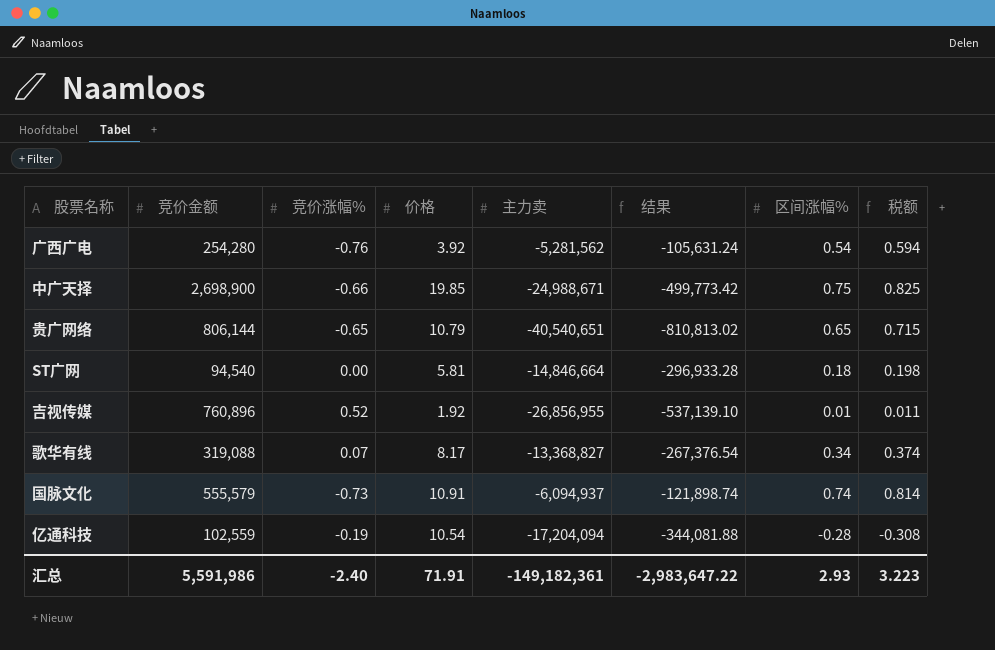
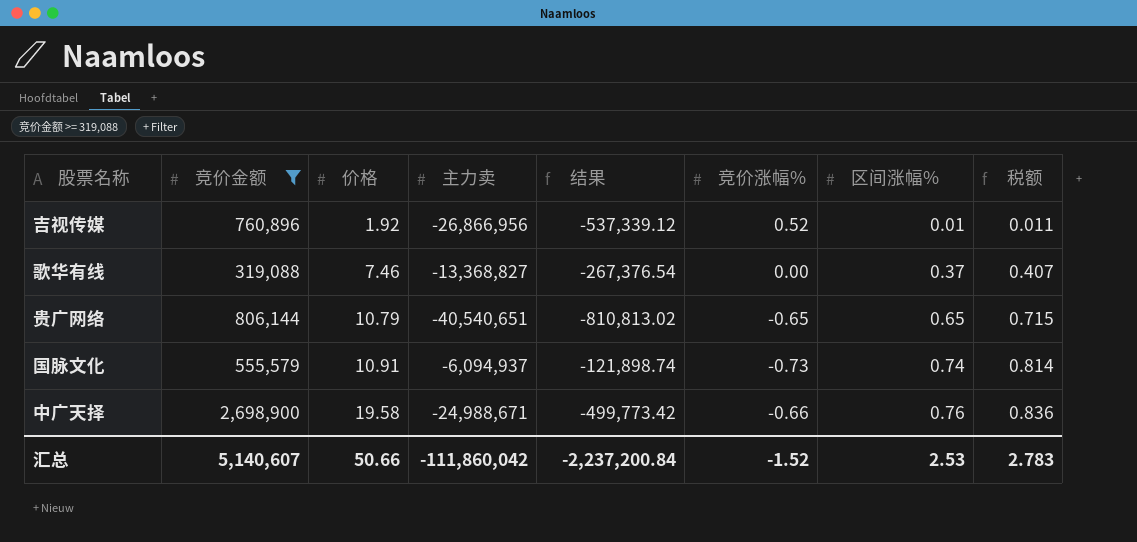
filter: none -> 竞价金额 >= 319,088
row order: none -> 价格 ascending
column 竞价涨幅% | position: 3 -> 6
吉视传媒 | 主力卖: -26,856,955 -> -26,866,956
吉视传媒 | 结果: -537,139.10 -> -537,339.12
歌华有线 | 价格: 8.17 -> 7.46
歌华有线 | 竞价涨幅%: 0.07 -> 0.00
歌华有线 | 区间涨幅%: 0.34 -> 0.37
歌华有线 | 税额: 0.374 -> 0.407
中广天择 | 价格: 19.85 -> 19.58
中广天择 | 区间涨幅%: 0.75 -> 0.76
中广天择 | 税额: 0.825 -> 0.836
汇总 | 竞价金额: 5,591,986 -> 5,140,607
汇总 | 价格: 71.91 -> 50.66
汇总 | 主力卖: -149,182,361 -> -111,860,042
汇总 | 结果: -2,983,647.22 -> -2,237,200.84
汇总 | 竞价涨幅%: -2.40 -> -1.52
汇总 | 区间涨幅%: 2.93 -> 2.53
汇总 | 税额: 3.223 -> 2.783

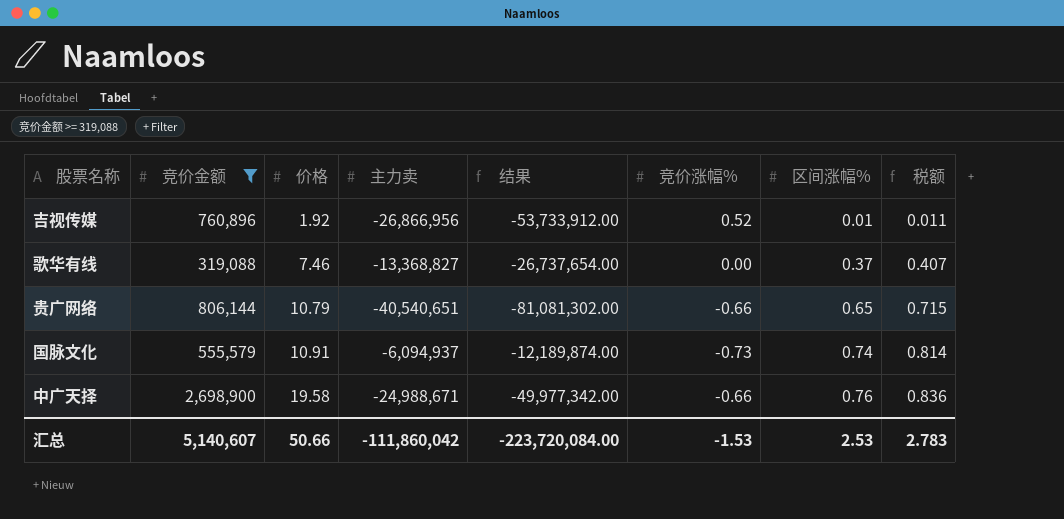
column 结果 | formula: [主力卖] * 0.02 -> [主力卖] * 2
贵广网络 | 竞价涨幅%: -0.65 -> -0.66
汇总 | 结果: -2,237,200.84 -> -223,720,084.00
汇总 | 竞价涨幅%: -1.52 -> -1.53

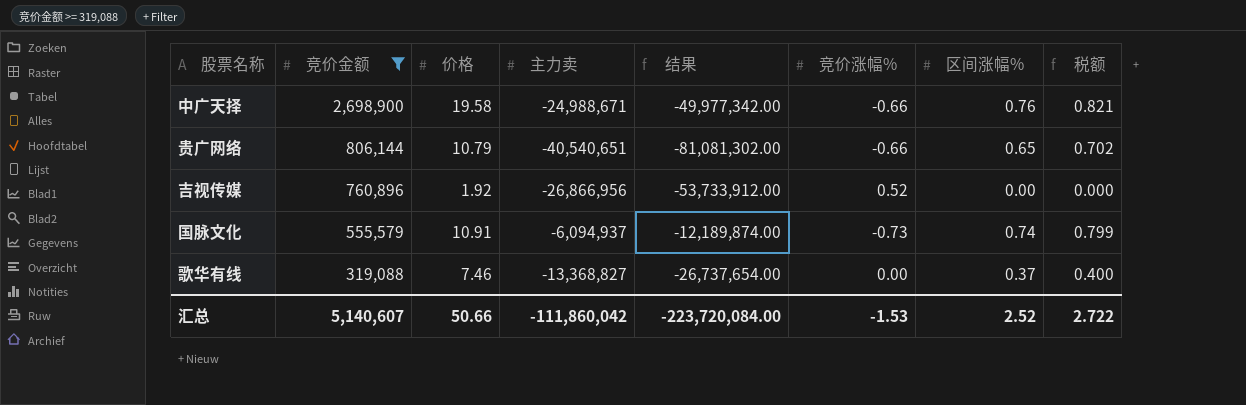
row order: 价格 ascending -> 竞价金额 descending
column 税额 | formula: [区间涨幅%] * 1.1 -> [区间涨幅%] * 1.08
吉视传媒 | 区间涨幅%: 0.01 -> 0.00
汇总 | 区间涨幅%: 2.53 -> 2.52
汇总 | 税额: 2.783 -> 2.722

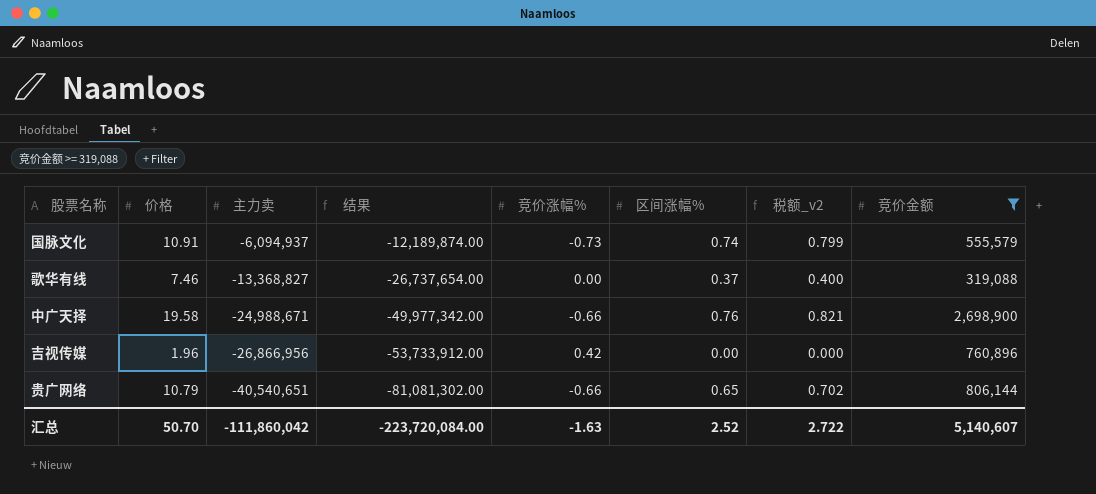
row order: 竞价金额 descending -> 主力卖 descending
column name: 税额 -> 税额_v2
column 竞价金额 | position: 2 -> 8
吉视传媒 | 价格: 1.92 -> 1.96
吉视传媒 | 竞价涨幅%: 0.52 -> 0.42
汇总 | 价格: 50.66 -> 50.70
汇总 | 竞价涨幅%: -1.53 -> -1.63

